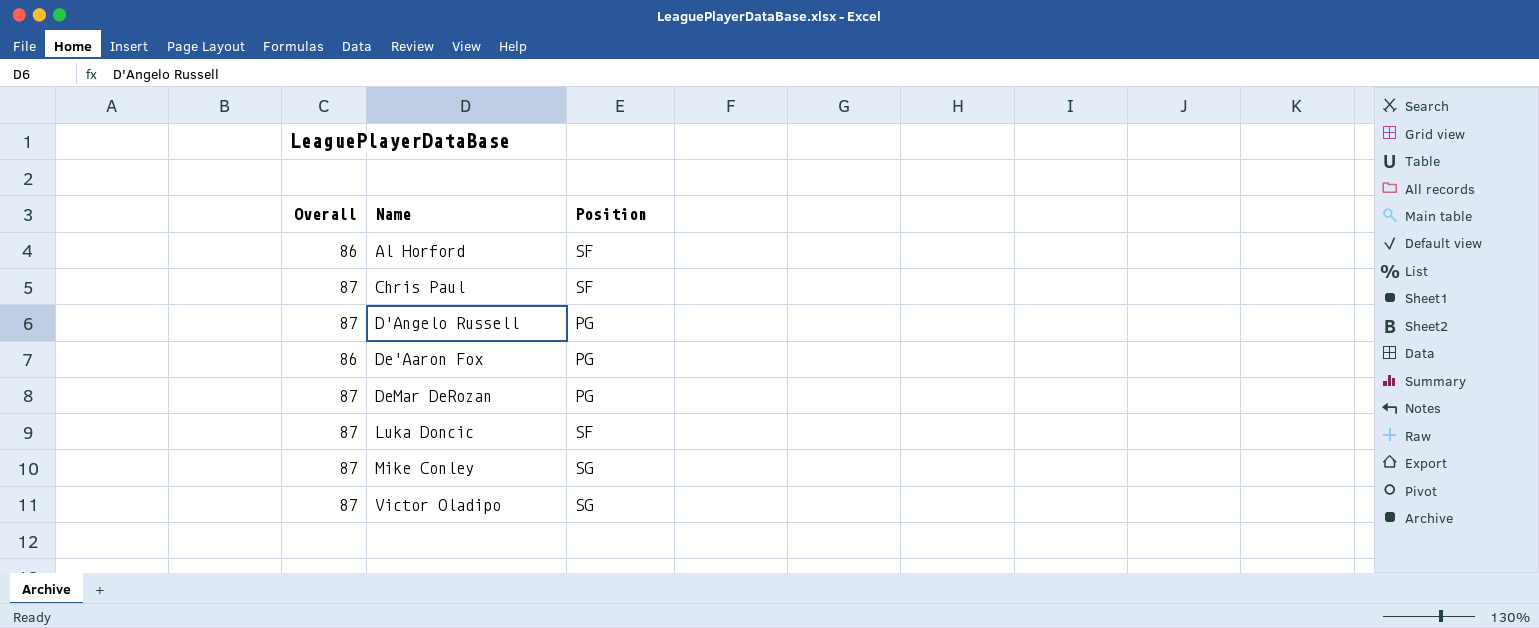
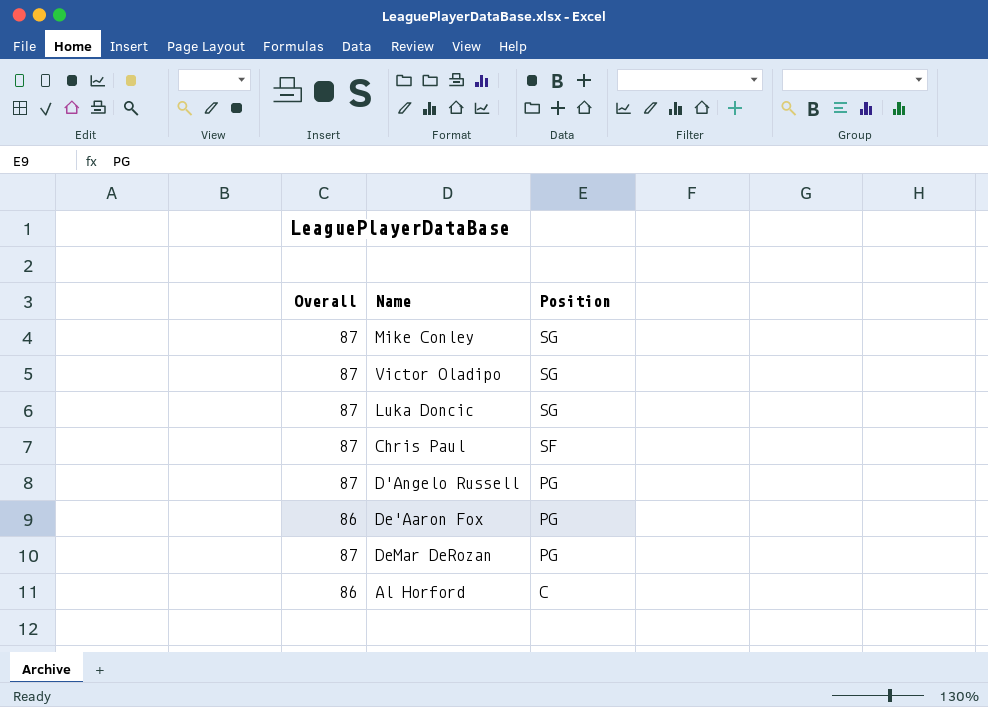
row order: Name ascending -> Position descending
Luka Doncic | Position: SF -> SG
Al Horford | Position: SF -> C

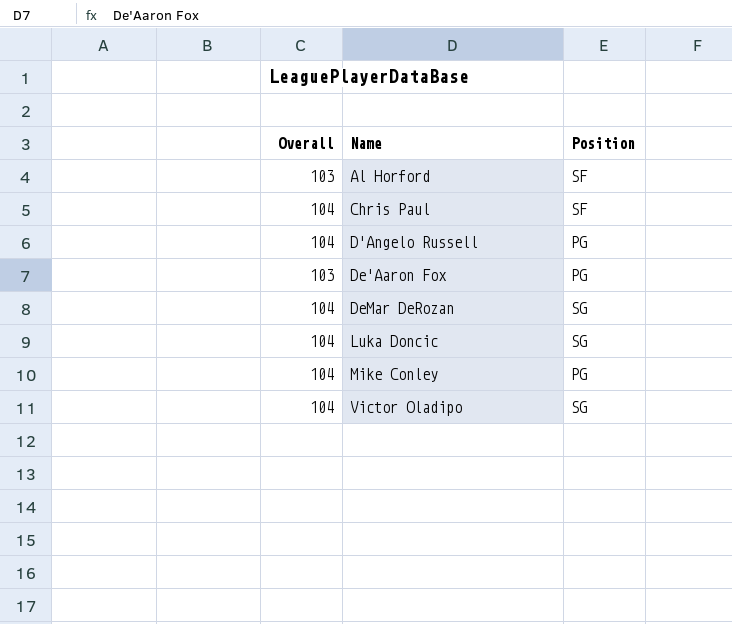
row order: Position descending -> Name ascending
Al Horford | Overall: 86 -> 103
Al Horford | Position: C -> SF
Chris Paul | Overall: 87 -> 104
D'Angelo Russell | Overall: 87 -> 104
De'Aaron Fox | Overall: 86 -> 103
DeMar DeRozan | Overall: 87 -> 104
DeMar DeRozan | Position: PG -> SG
Luka Doncic | Overall: 87 -> 104
Mike Conley | Overall: 87 -> 104
Mike Conley | Position: SG -> PG
Victor Oladipo | Overall: 87 -> 104

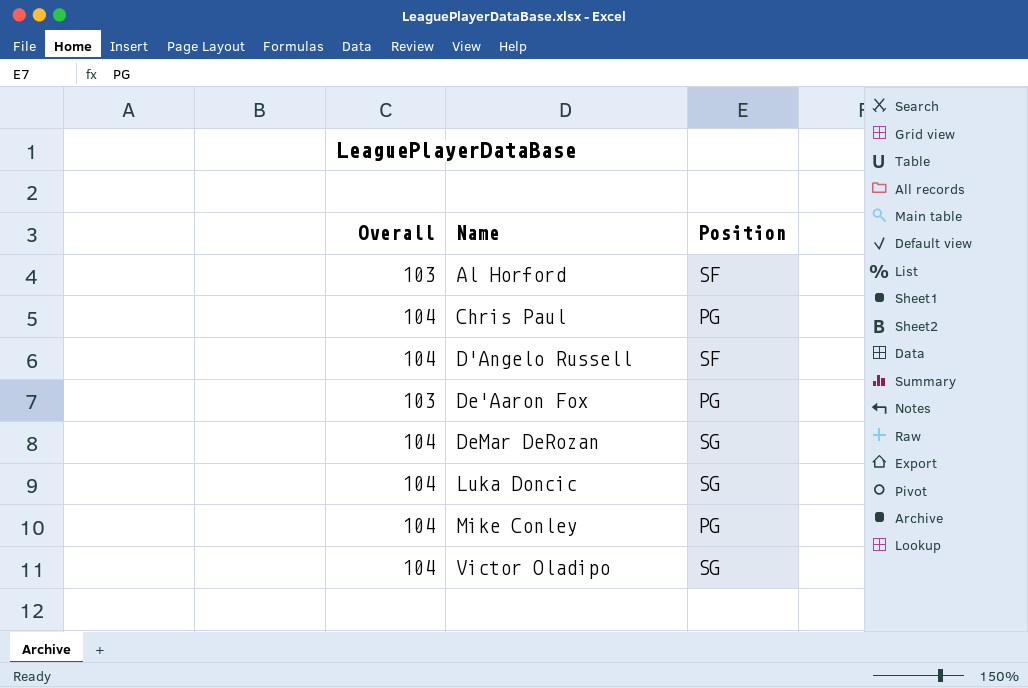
Chris Paul | Position: SF -> PG
D'Angelo Russell | Position: PG -> SF

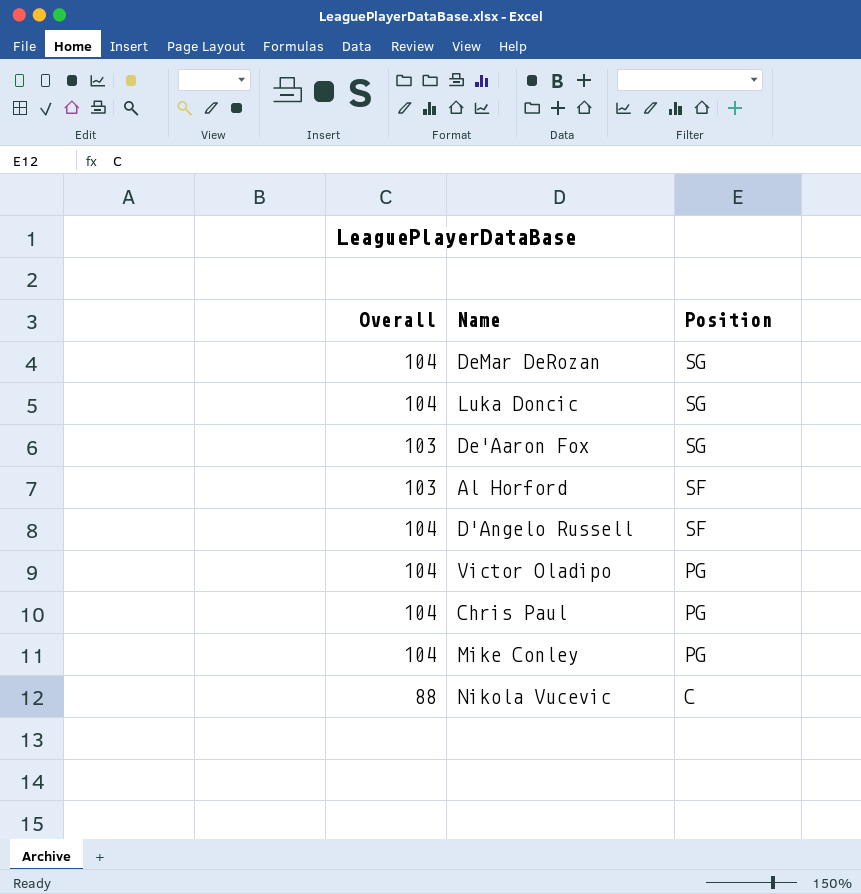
row order: Name ascending -> Position descending
De'Aaron Fox | Position: PG -> SG
Victor Oladipo | Position: SG -> PG
row Nikola Vucevic: none -> 88 | C

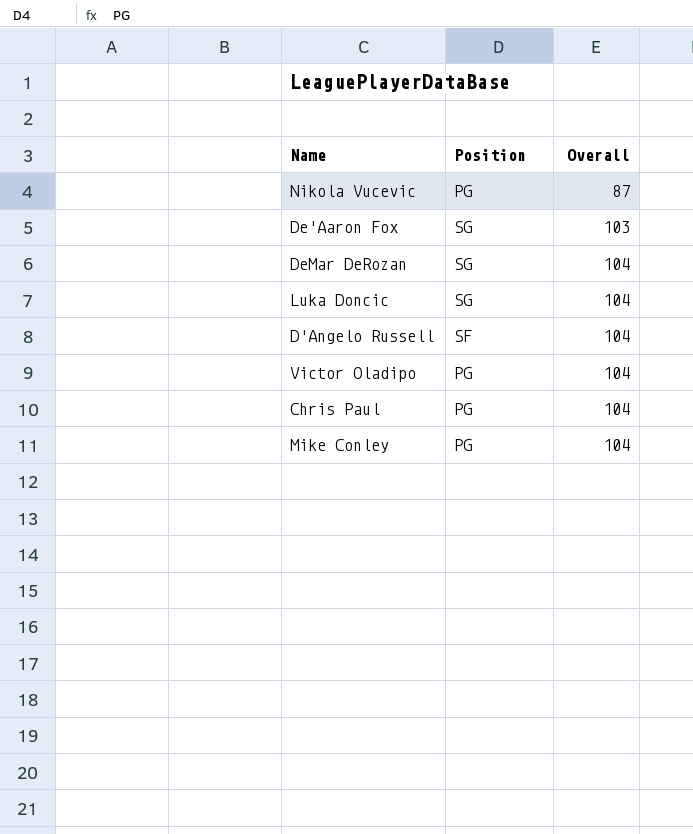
row order: Position descending -> Overall ascending
column Overall | position: 1 -> 3
row Al Horford: 103 | SF -> none
Nikola Vucevic | Position: C -> PG
Nikola Vucevic | Overall: 88 -> 87

